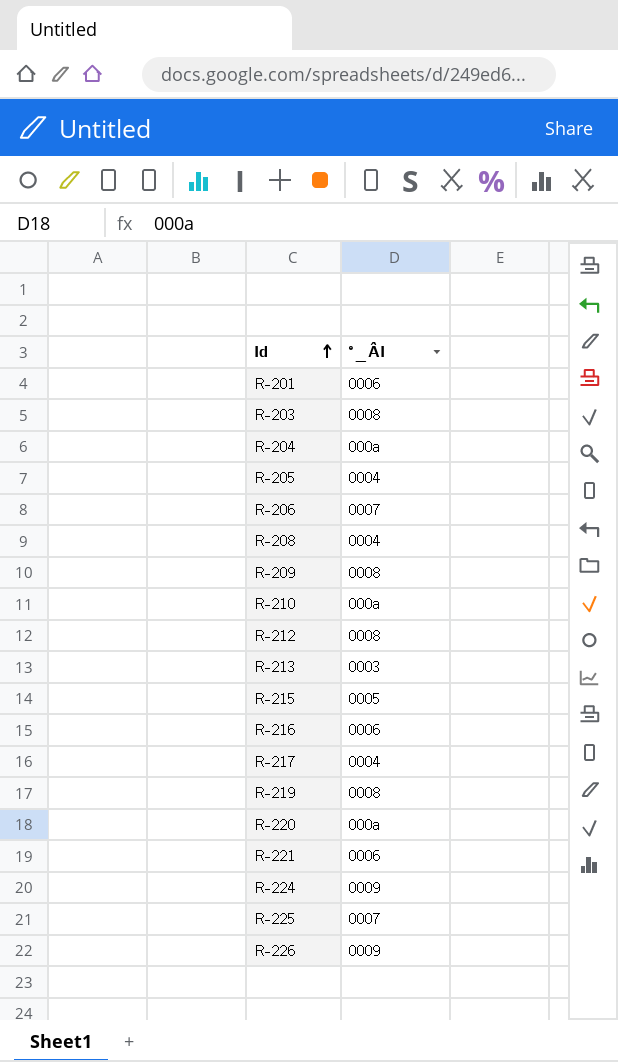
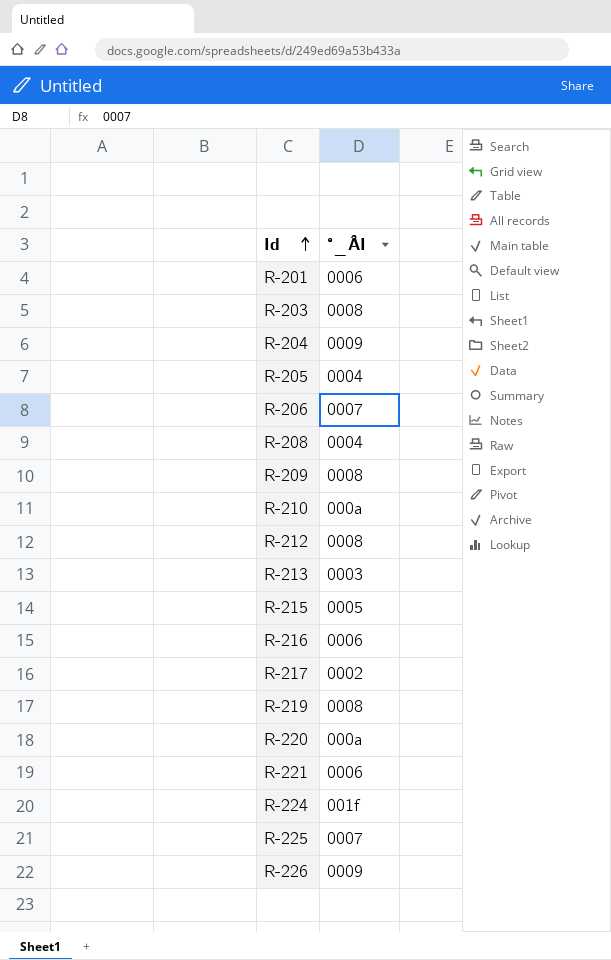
R-204 | °_ÂI: 000a -> 0009
R-217 | °_ÂI: 0004 -> 0002
R-224 | °_ÂI: 0009 -> 001f

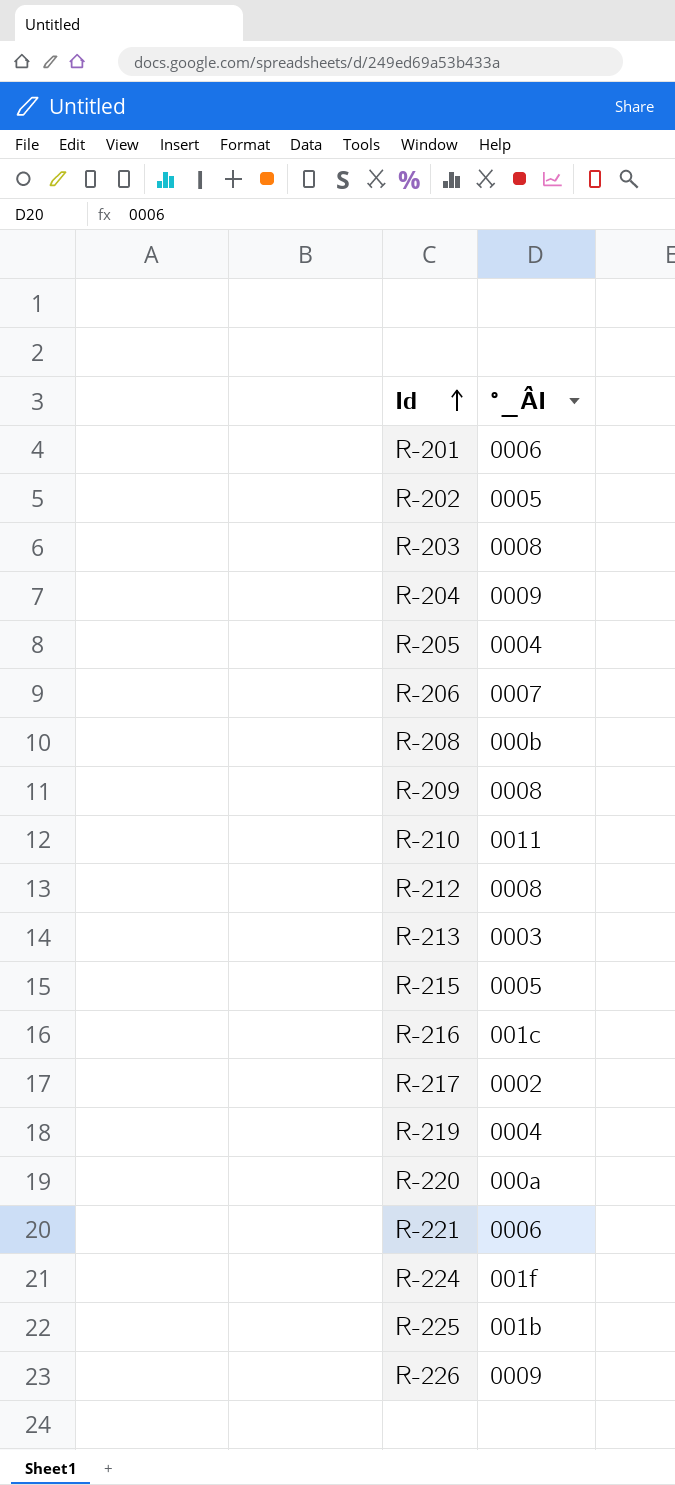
row R-202: none -> 0005
R-208 | °_ÂI: 0004 -> 000b
R-210 | °_ÂI: 000a -> 0011
R-216 | °_ÂI: 0006 -> 001c
R-219 | °_ÂI: 0008 -> 0004
R-225 | °_ÂI: 0007 -> 001b

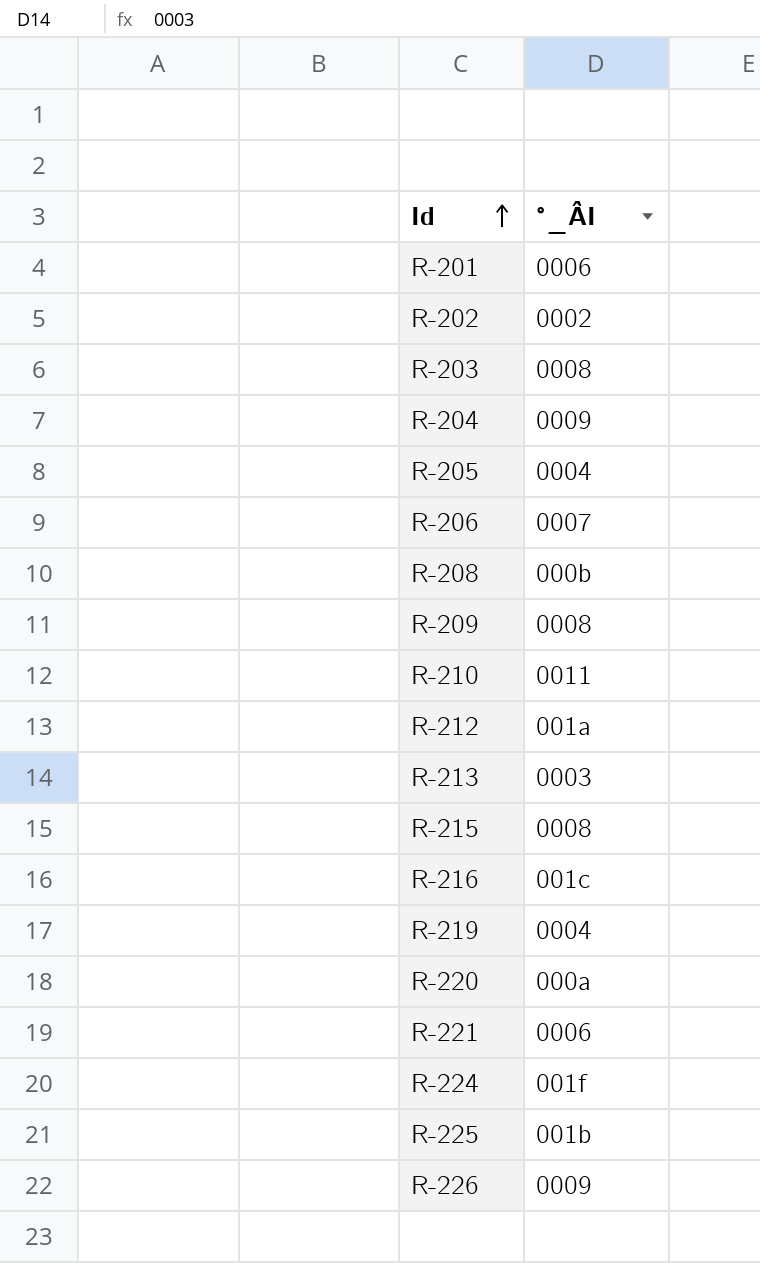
row R-217: 0002 -> none
R-202 | °_ÂI: 0005 -> 0002
R-212 | °_ÂI: 0008 -> 001a
R-215 | °_ÂI: 0005 -> 0008

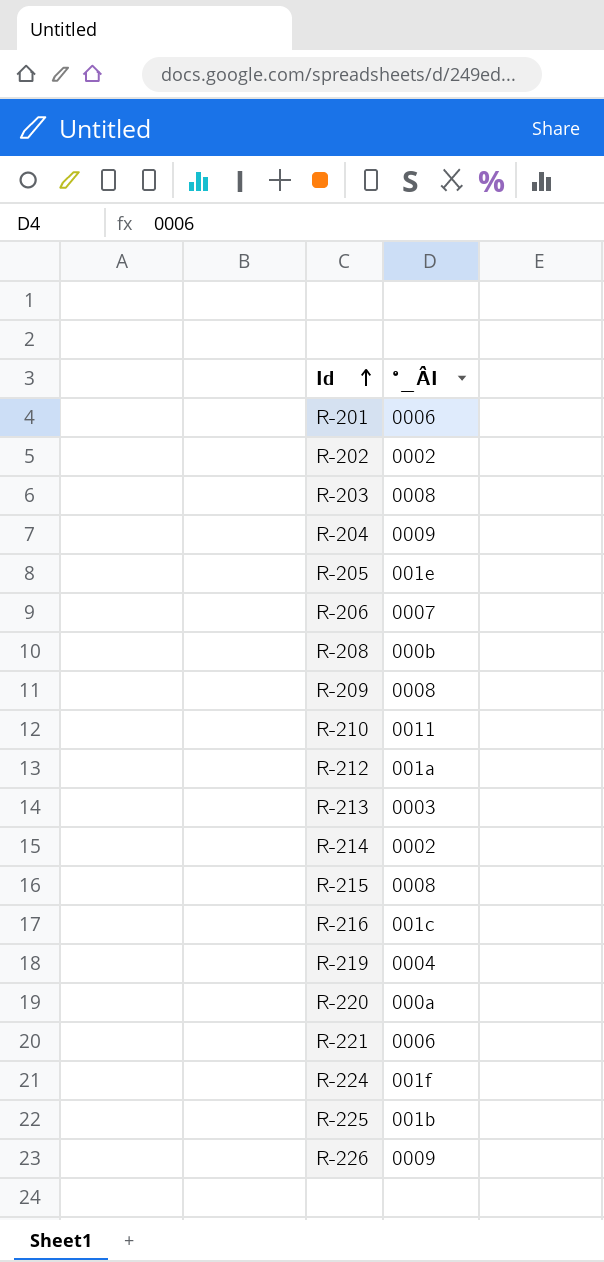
R-205 | °_ÂI: 0004 -> 001e
row R-214: none -> 0002

